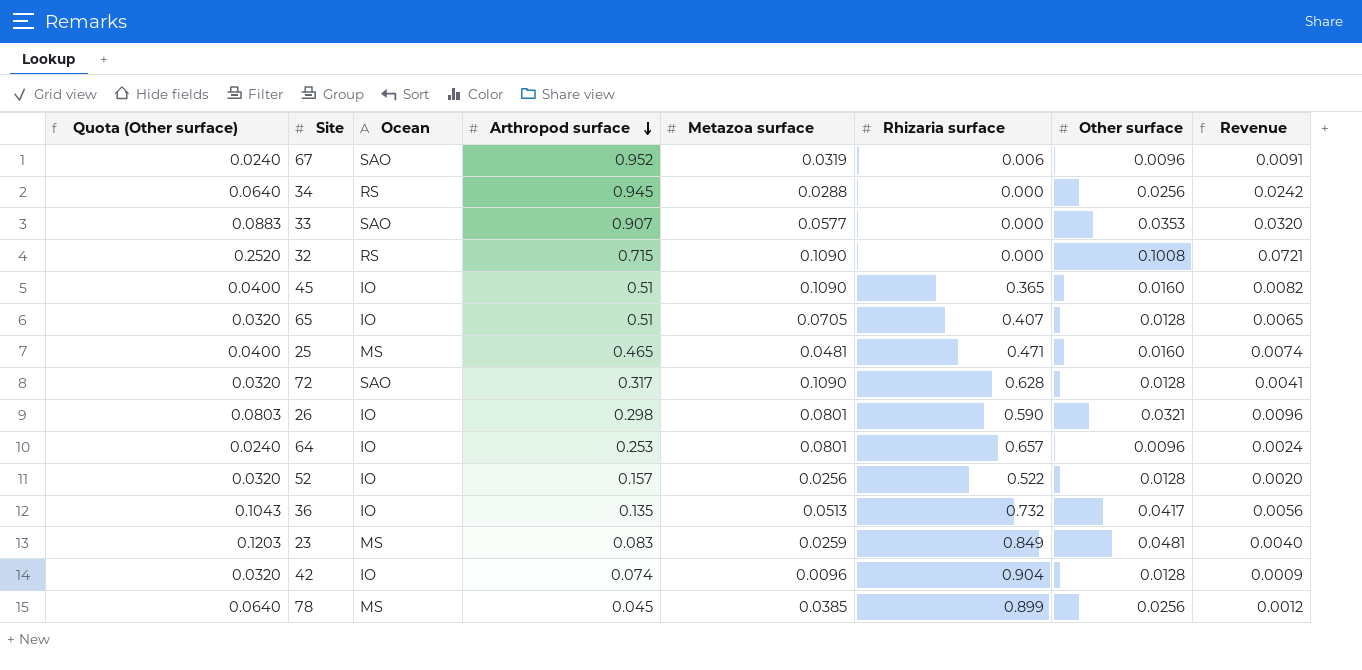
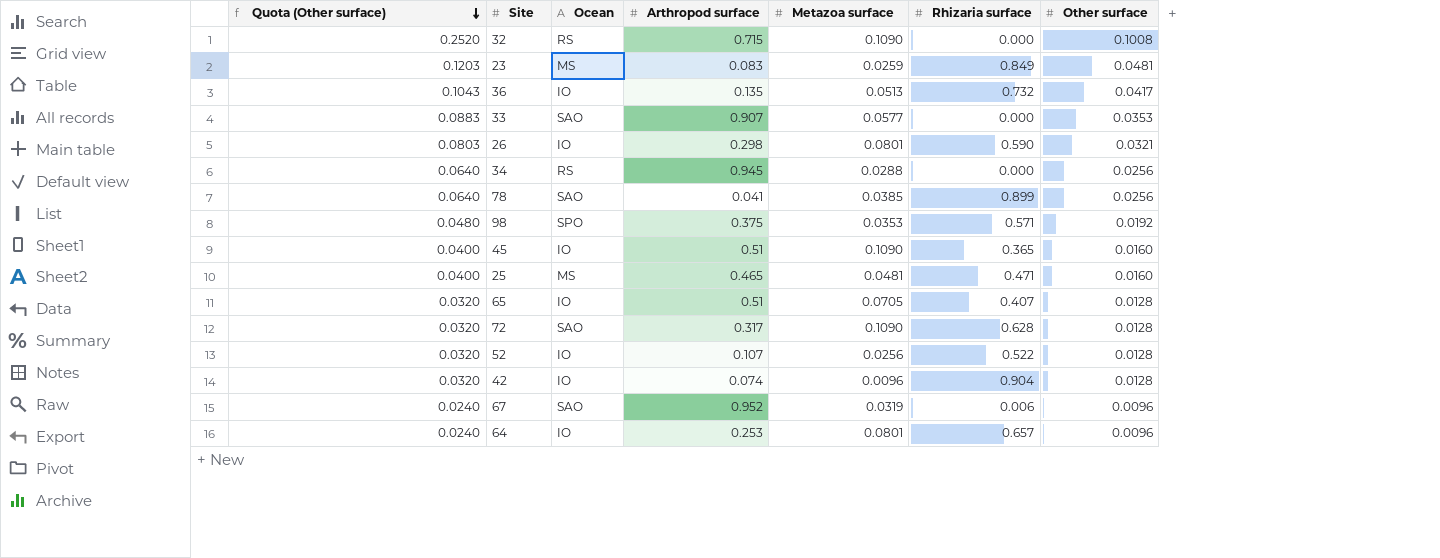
row order: Arthropod surface descending -> Quota (Other surface) descending
column Revenue | formula: [Arthropod surface] * [Other surface] -> none
78 | Ocean: MS -> SAO
78 | Arthropod surface: 0.045 -> 0.041
row 98: none -> 0.0480 | SPO | 0.375 | 0.0353 | 0.571 | 0.0192
52 | Arthropod surface: 0.157 -> 0.107

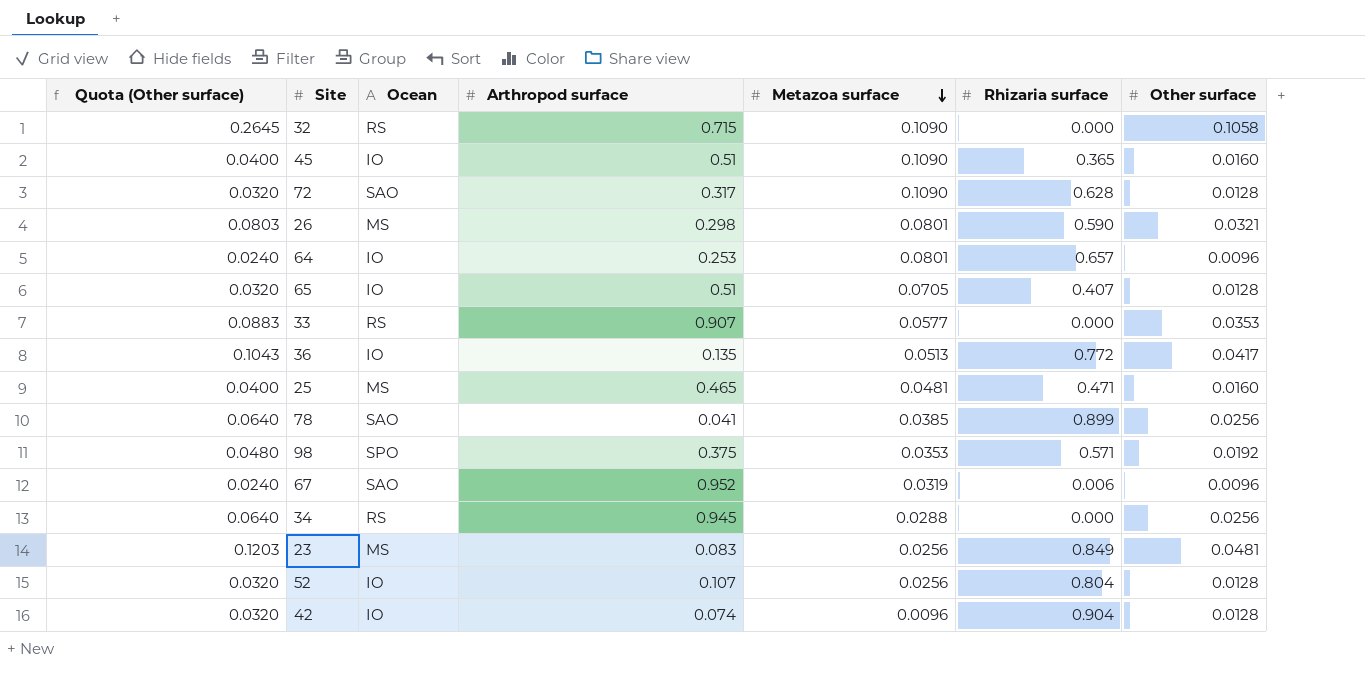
row order: Quota (Other surface) descending -> Metazoa surface descending
32 | Quota (Other surface): 0.2520 -> 0.2645
32 | Other surface: 0.1008 -> 0.1058
26 | Ocean: IO -> MS
33 | Ocean: SAO -> RS
36 | Rhizaria surface: 0.732 -> 0.772
23 | Metazoa surface: 0.0259 -> 0.0256
52 | Rhizaria surface: 0.522 -> 0.804

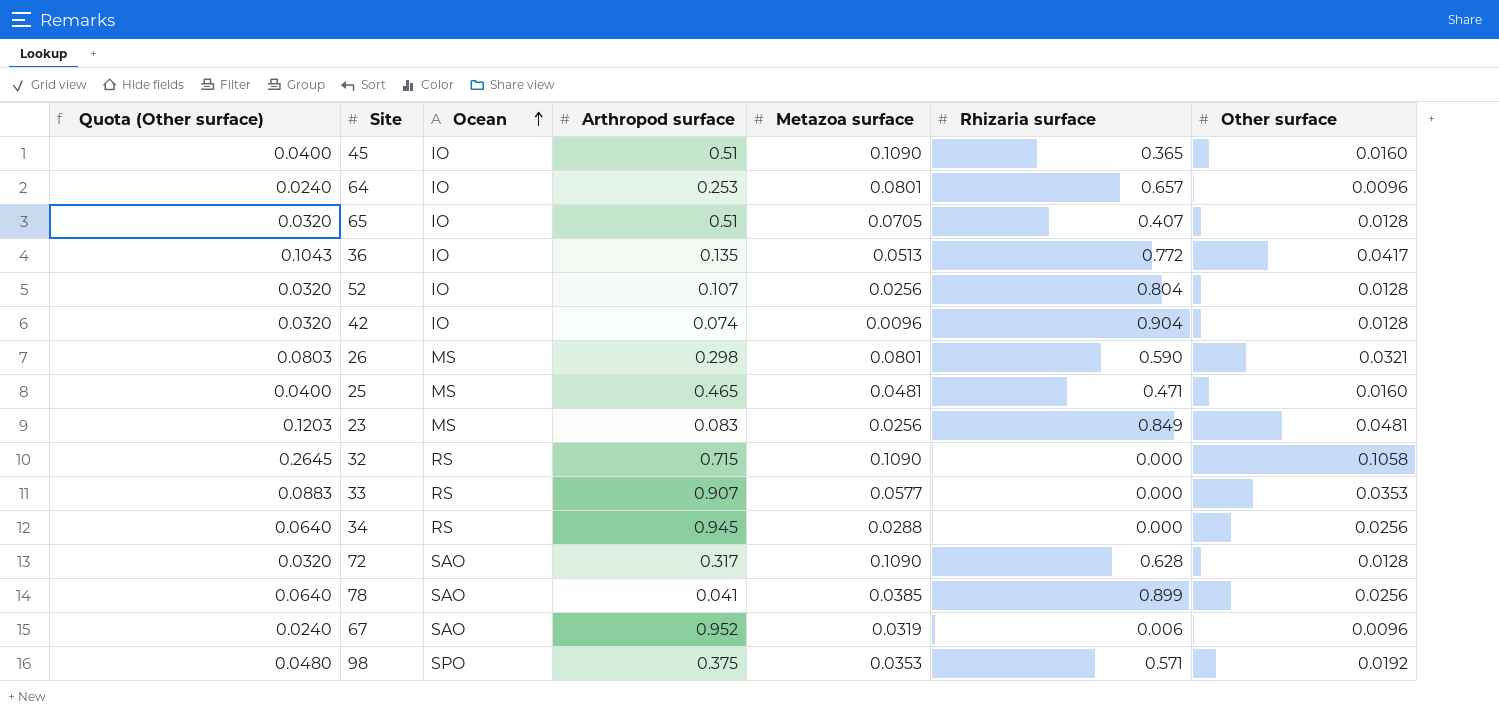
row order: Metazoa surface descending -> Ocean ascending

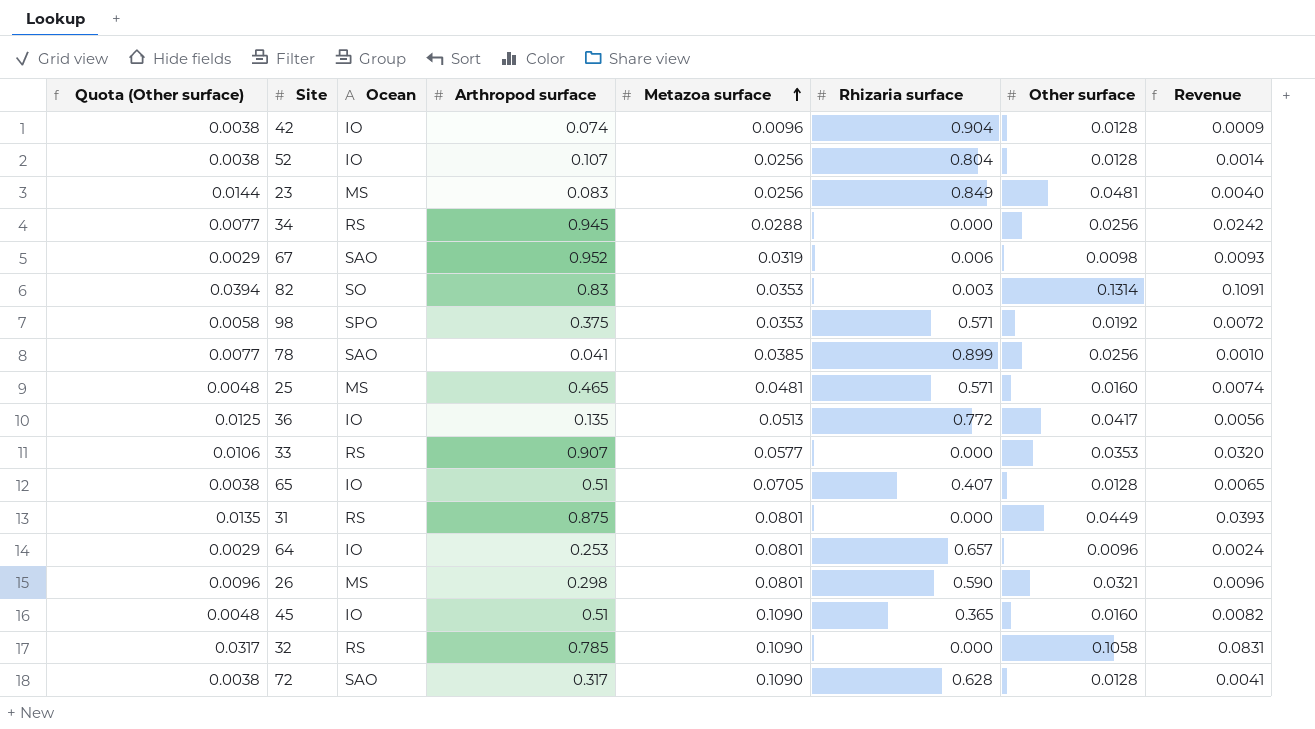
row order: Ocean ascending -> Metazoa surface ascending
column Quota (Other surface) | formula: [Other surface] * 2.5 -> [Other surface] * 0.3
column Revenue | formula: none -> [Arthropod surface] * [Other surface]
67 | Other surface: 0.0096 -> 0.0098
row 82: none -> 0.0394 | SO | 0.83 | 0.0353 | 0.003 | 0.1314 | 0.1091
25 | Rhizaria surface: 0.471 -> 0.571
row 31: none -> 0.0135 | RS | 0.875 | 0.0801 | 0.000 | 0.0449 | 0.0393
32 | Arthropod surface: 0.715 -> 0.785

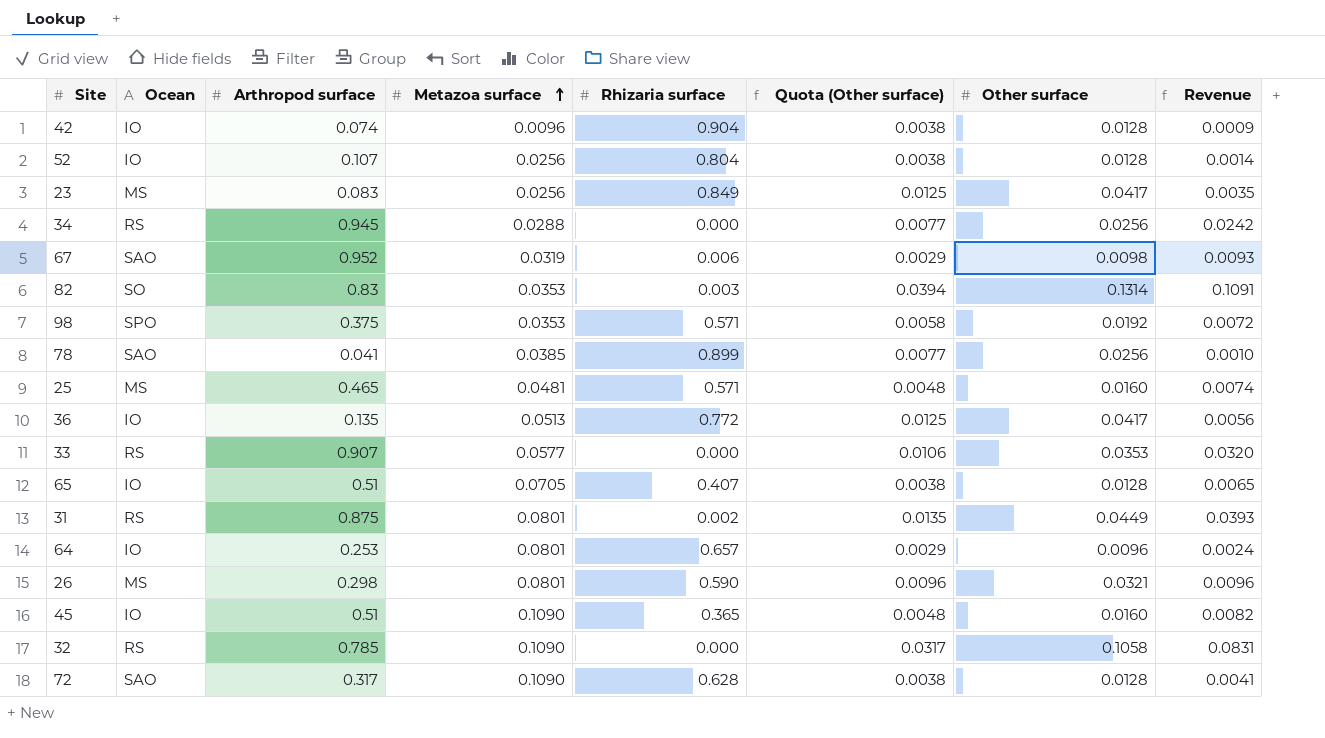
column Quota (Other surface) | position: 1 -> 6
23 | Quota (Other surface): 0.0144 -> 0.0125
23 | Other surface: 0.0481 -> 0.0417
23 | Revenue: 0.0040 -> 0.0035
31 | Rhizaria surface: 0.000 -> 0.002

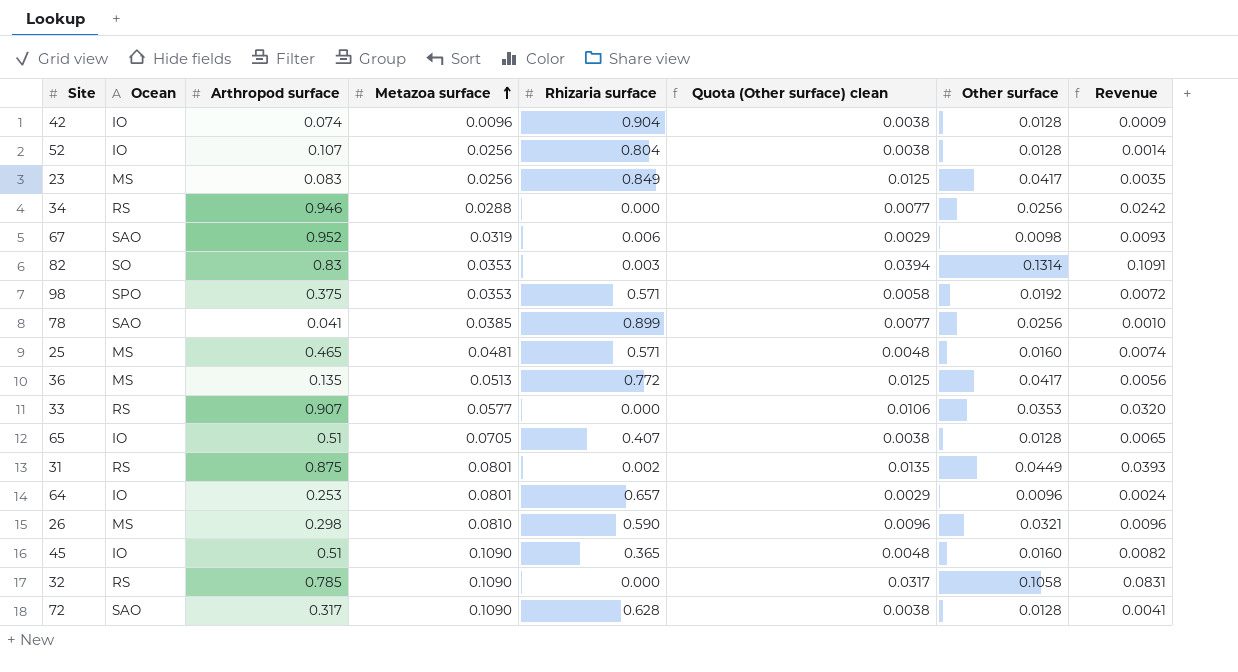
column name: Quota (Other surface) -> Quota (Other surface) clean
34 | Arthropod surface: 0.945 -> 0.946
36 | Ocean: IO -> MS
26 | Metazoa surface: 0.0801 -> 0.0810

